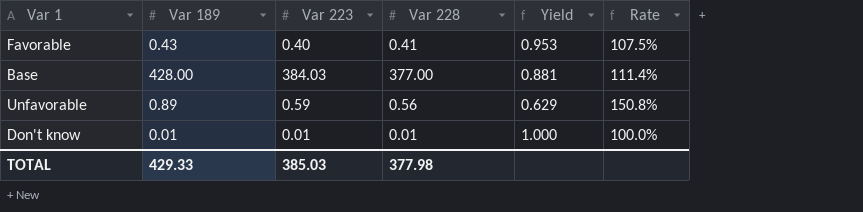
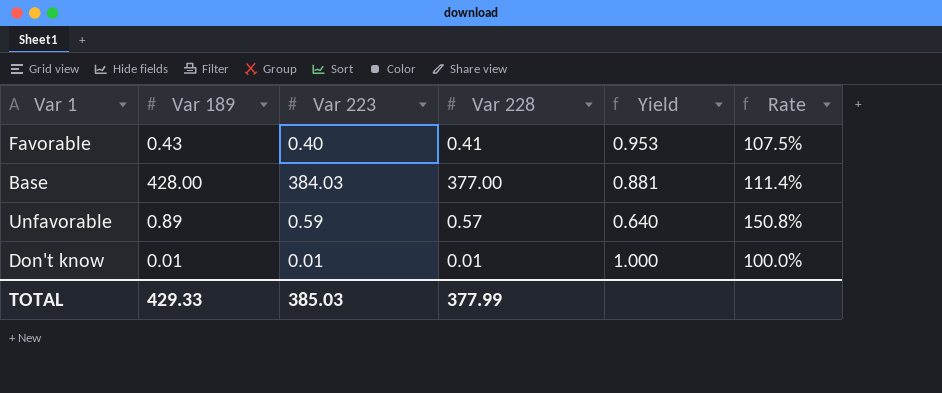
Unfavorable | Var 228: 0.56 -> 0.57
Unfavorable | Yield: 0.629 -> 0.640
TOTAL | Var 228: 377.98 -> 377.99

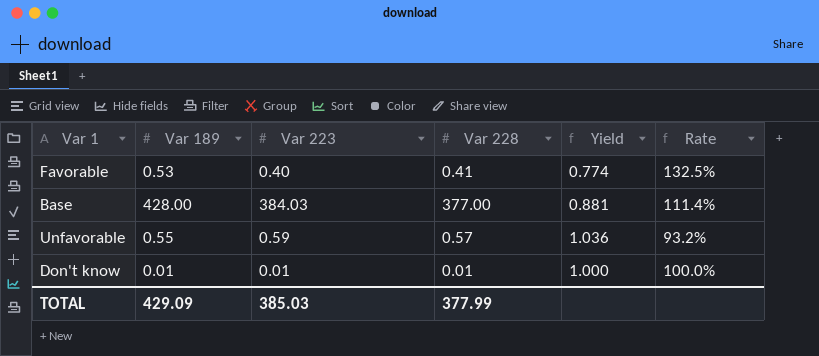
Favorable | Var 189: 0.43 -> 0.53
Favorable | Yield: 0.953 -> 0.774
Favorable | Rate: 107.5% -> 132.5%
Unfavorable | Var 189: 0.89 -> 0.55
Unfavorable | Yield: 0.640 -> 1.036
Unfavorable | Rate: 150.8% -> 93.2%
TOTAL | Var 189: 429.33 -> 429.09

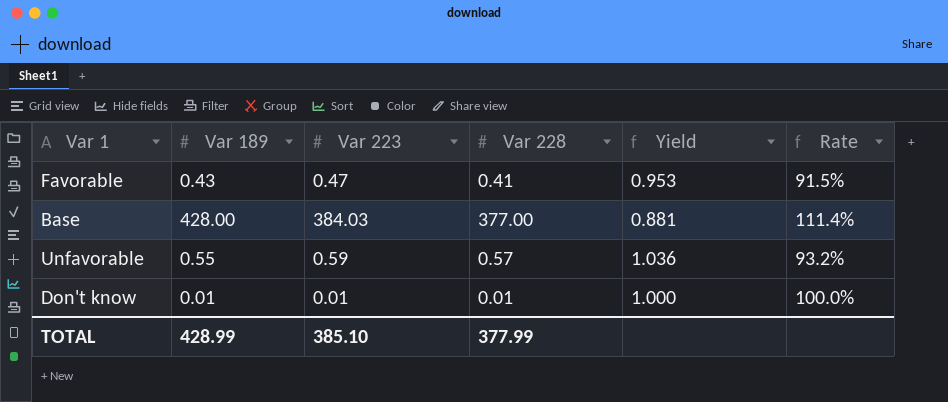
Favorable | Var 189: 0.53 -> 0.43
Favorable | Var 223: 0.40 -> 0.47
Favorable | Yield: 0.774 -> 0.953
Favorable | Rate: 132.5% -> 91.5%
TOTAL | Var 189: 429.09 -> 428.99
TOTAL | Var 223: 385.03 -> 385.10

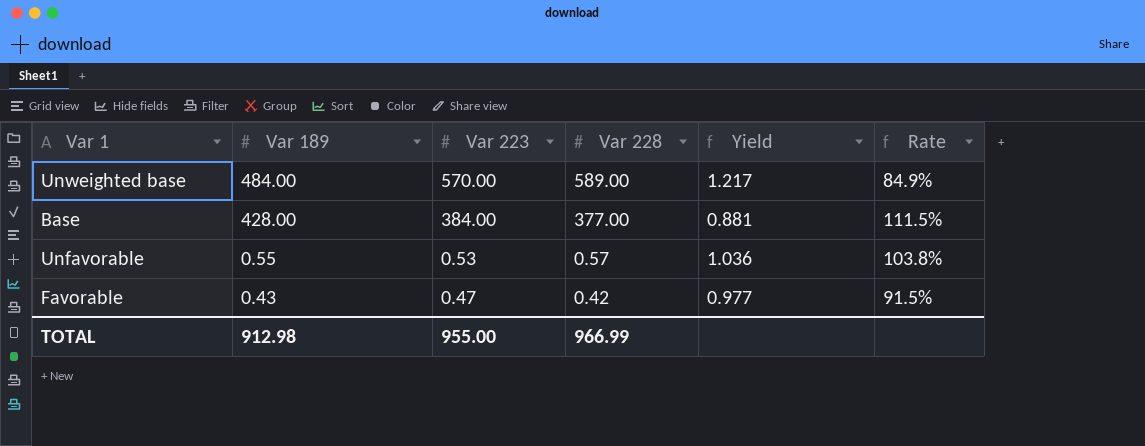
row order: none -> Var 189 descending
row Don't know: 0.01 | 0.01 | 0.01 | 1.000 | 100.0% -> none
row Unweighted base: none -> 484.00 | 570.00 | 589.00 | 1.217 | 84.9%
Base | Var 223: 384.03 -> 384.00
Base | Rate: 111.4% -> 111.5%
Unfavorable | Var 223: 0.59 -> 0.53
Unfavorable | Rate: 93.2% -> 103.8%
Favorable | Var 228: 0.41 -> 0.42
Favorable | Yield: 0.953 -> 0.977
TOTAL | Var 189: 428.99 -> 912.98
TOTAL | Var 223: 385.10 -> 955.00
TOTAL | Var 228: 377.99 -> 966.99

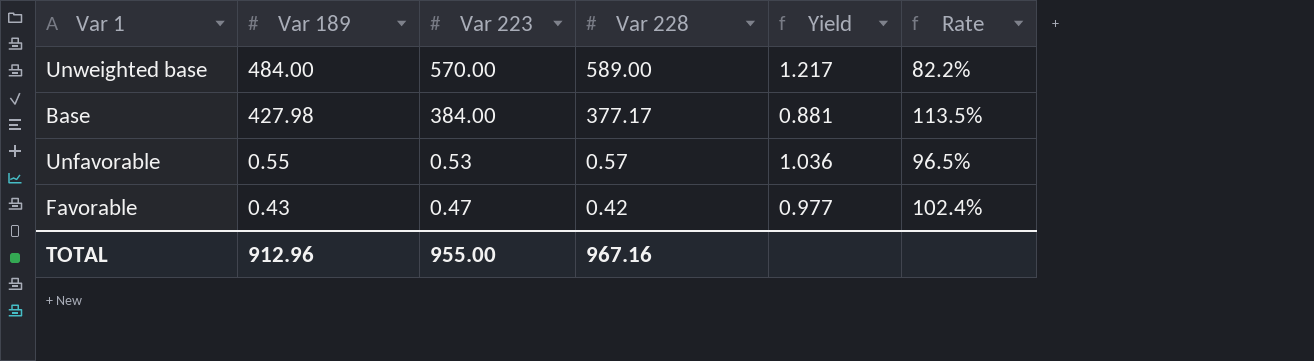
column Rate | formula: [Var 189] / [Var 223] -> [Var 189] / [Var 228]
Base | Var 189: 428.00 -> 427.98
Base | Var 228: 377.00 -> 377.17
TOTAL | Var 189: 912.98 -> 912.96
TOTAL | Var 228: 966.99 -> 967.16

